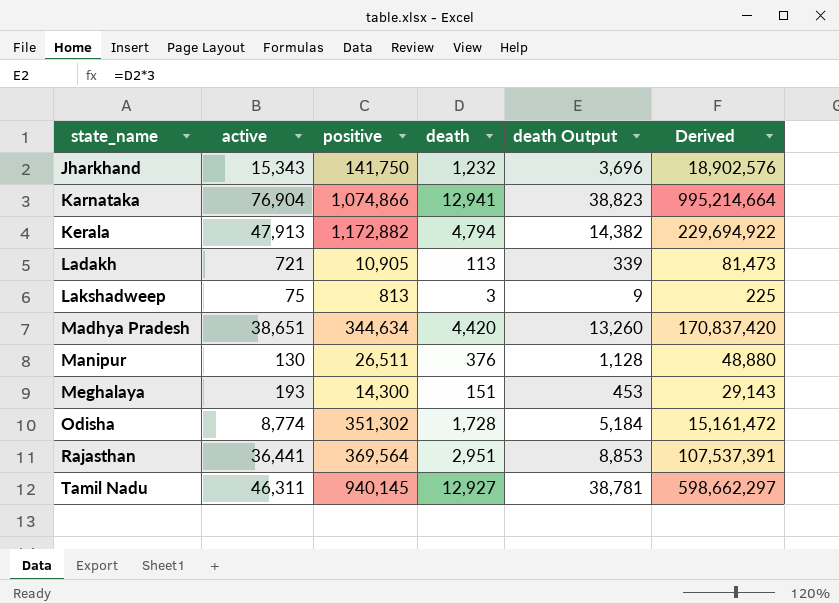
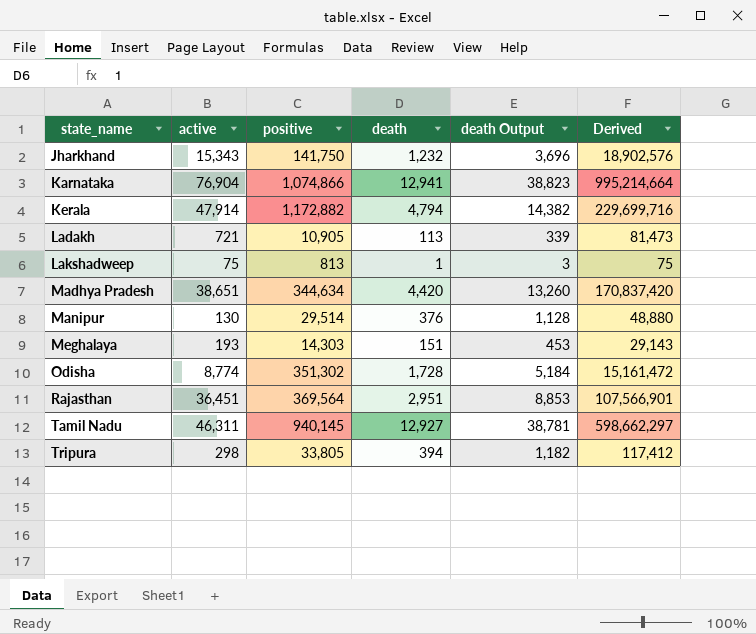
Kerala | active: 47,913 -> 47,914
Kerala | Derived: 229,694,922 -> 229,699,716
Lakshadweep | death: 3 -> 1
Lakshadweep | death Output: 9 -> 3
Lakshadweep | Derived: 225 -> 75
Manipur | positive: 26,511 -> 29,514
Meghalaya | positive: 14,300 -> 14,303
Rajasthan | active: 36,441 -> 36,451
Rajasthan | Derived: 107,537,391 -> 107,566,901
row Tripura: none -> 298 | 33,805 | 394 | 1,182 | 117,412

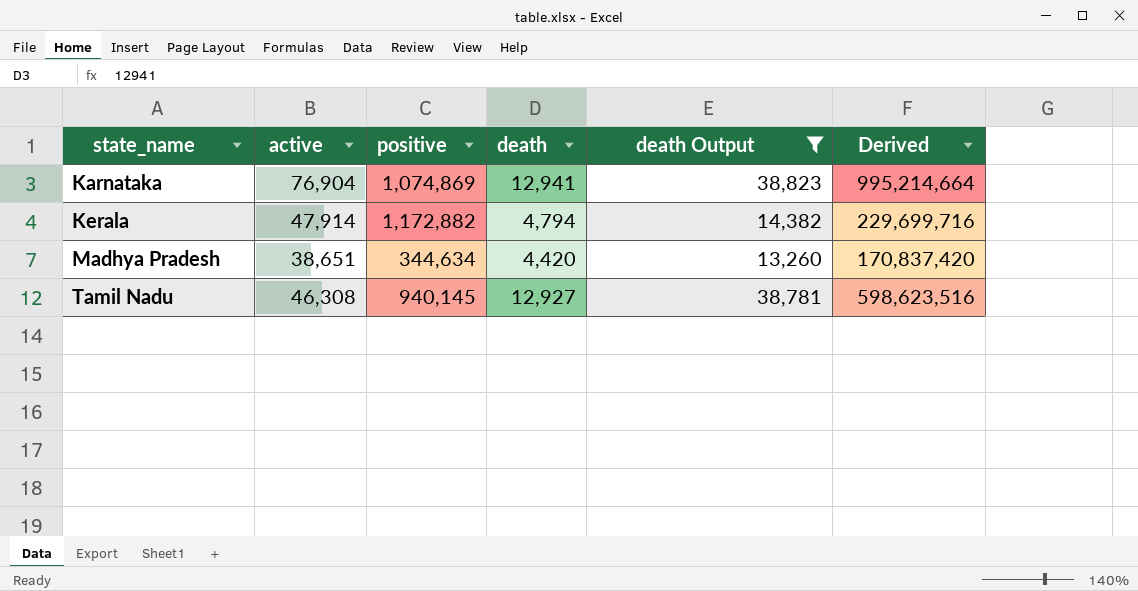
filter: none -> death Output >= 13,260
Karnataka | positive: 1,074,866 -> 1,074,869
Tamil Nadu | active: 46,311 -> 46,308
Tamil Nadu | Derived: 598,662,297 -> 598,623,516

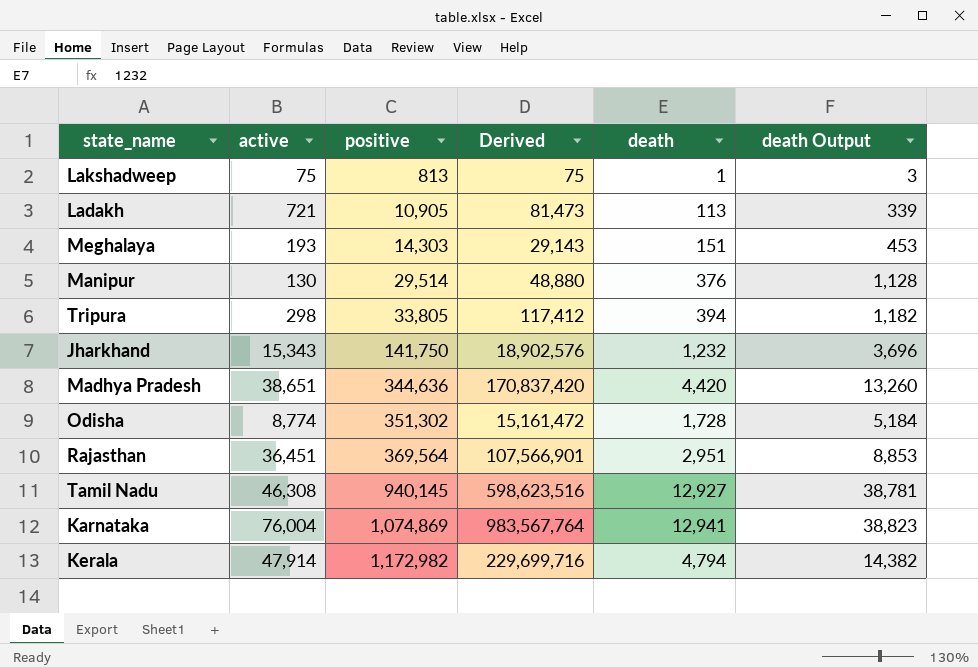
filter: death Output >= 13,260 -> none
row order: state_name ascending -> positive ascending
column Derived | position: 6 -> 4
Madhya Pradesh | positive: 344,634 -> 344,636
Karnataka | active: 76,904 -> 76,004
Karnataka | Derived: 995,214,664 -> 983,567,764
Kerala | positive: 1,172,882 -> 1,172,982

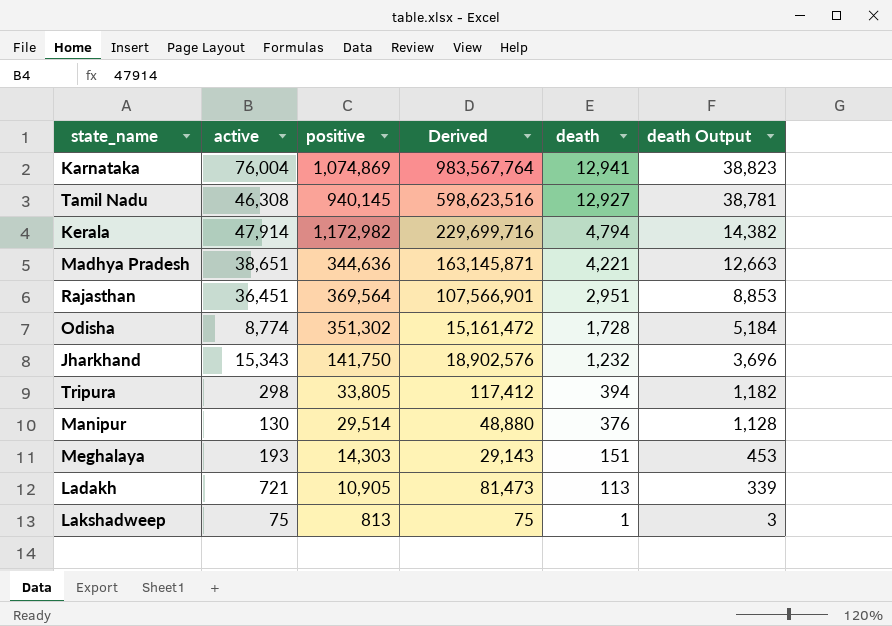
row order: positive ascending -> death descending
Madhya Pradesh | Derived: 170,837,420 -> 163,145,871
Madhya Pradesh | death: 4,420 -> 4,221
Madhya Pradesh | death Output: 13,260 -> 12,663

